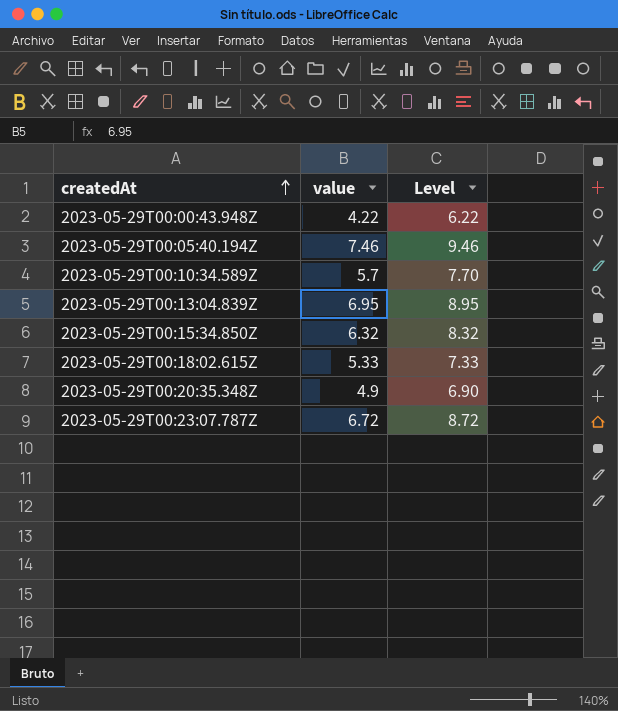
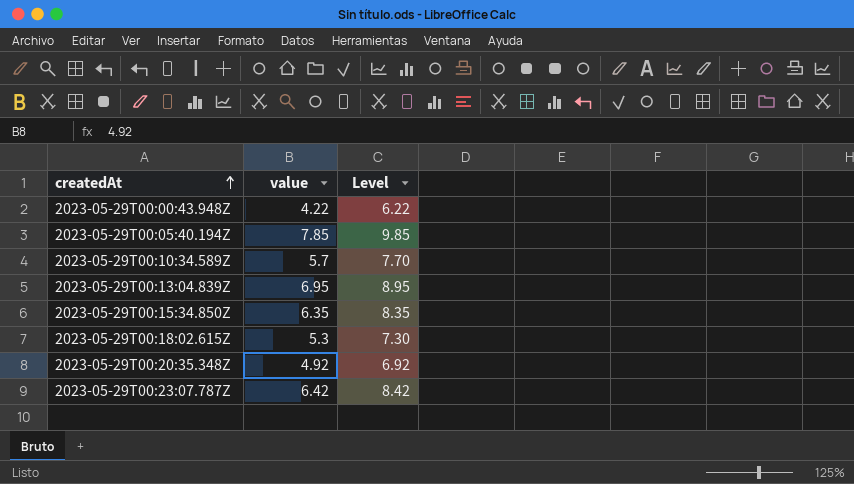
2023-05-29T00:05:40.194Z | value: 7.46 -> 7.85
2023-05-29T00:05:40.194Z | Level: 9.46 -> 9.85
2023-05-29T00:15:34.850Z | value: 6.32 -> 6.35
2023-05-29T00:15:34.850Z | Level: 8.32 -> 8.35
2023-05-29T00:18:02.615Z | value: 5.33 -> 5.3
2023-05-29T00:18:02.615Z | Level: 7.33 -> 7.30
2023-05-29T00:20:35.348Z | value: 4.9 -> 4.92
2023-05-29T00:20:35.348Z | Level: 6.90 -> 6.92
2023-05-29T00:23:07.787Z | value: 6.72 -> 6.42
2023-05-29T00:23:07.787Z | Level: 8.72 -> 8.42

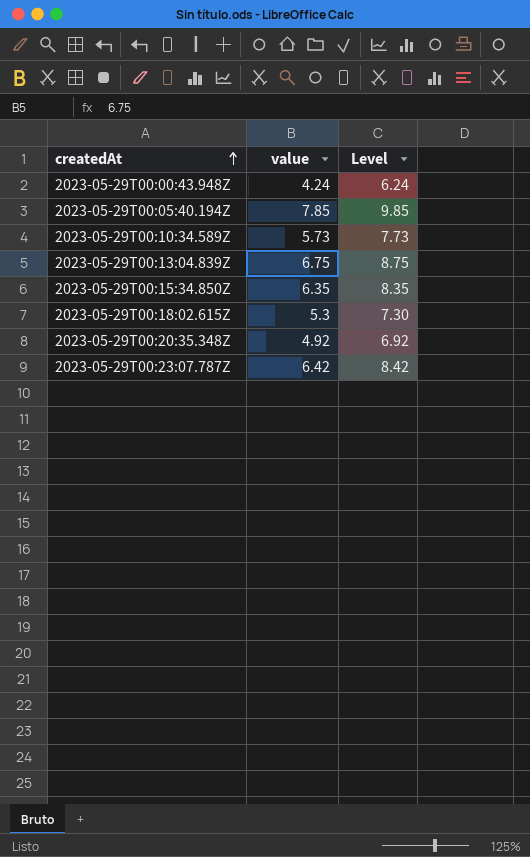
2023-05-29T00:00:43.948Z | value: 4.22 -> 4.24
2023-05-29T00:00:43.948Z | Level: 6.22 -> 6.24
2023-05-29T00:10:34.589Z | value: 5.7 -> 5.73
2023-05-29T00:10:34.589Z | Level: 7.70 -> 7.73
2023-05-29T00:13:04.839Z | value: 6.95 -> 6.75
2023-05-29T00:13:04.839Z | Level: 8.95 -> 8.75

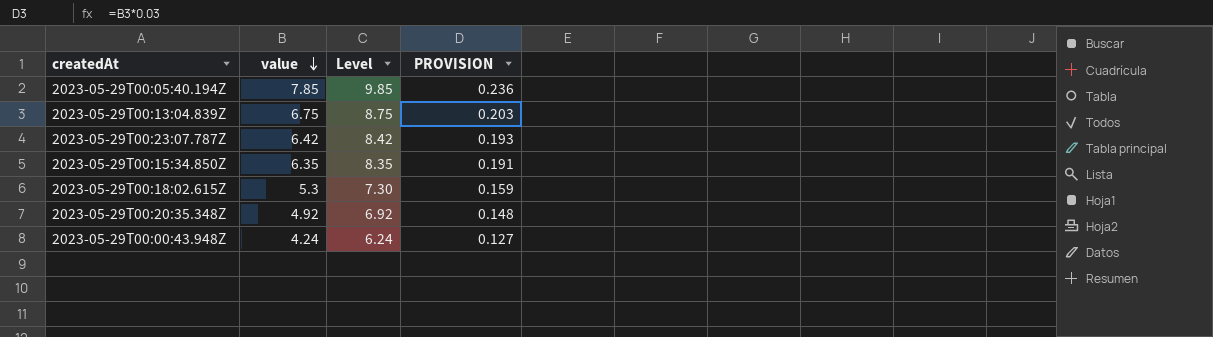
row order: createdAt ascending -> value descending
column PROVISION | formula: none -> [value] * 0.03
row 2023-05-29T00:10:34.589Z: 5.73 | 7.73 -> none

